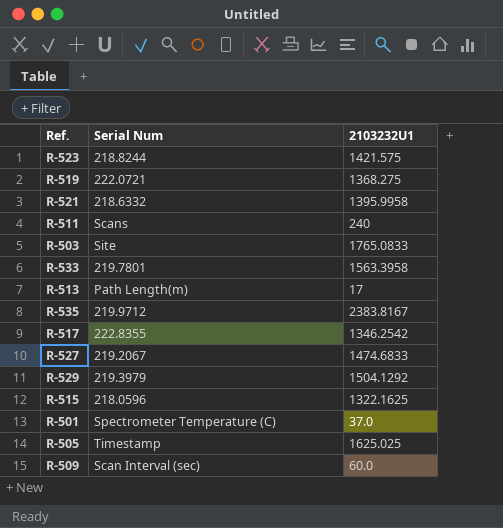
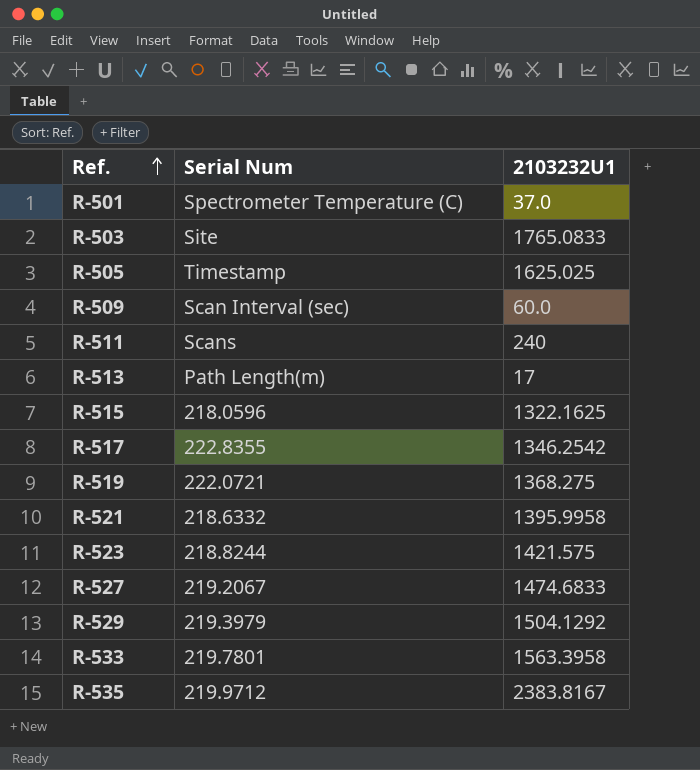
row order: none -> Ref. ascending

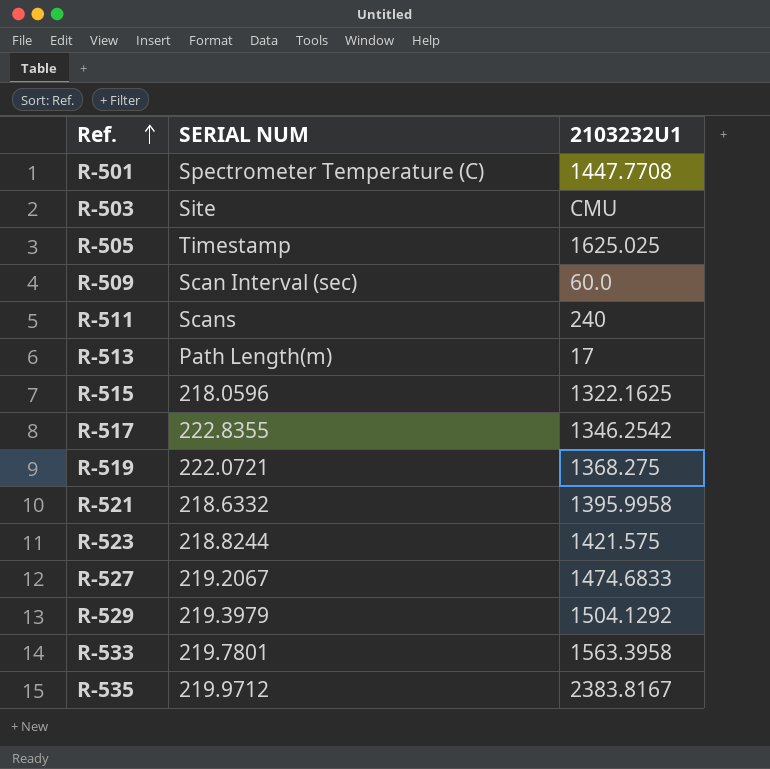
column name: Serial Num -> SERIAL NUM
R-501 | 2103232U1: 37.0 -> 1447.7708
R-503 | 2103232U1: 1765.0833 -> CMU

